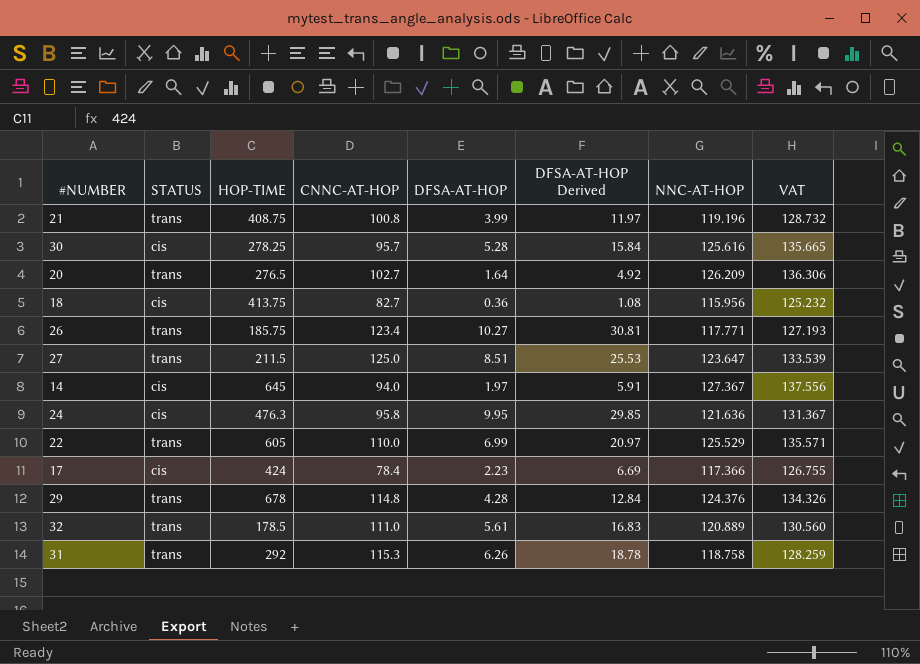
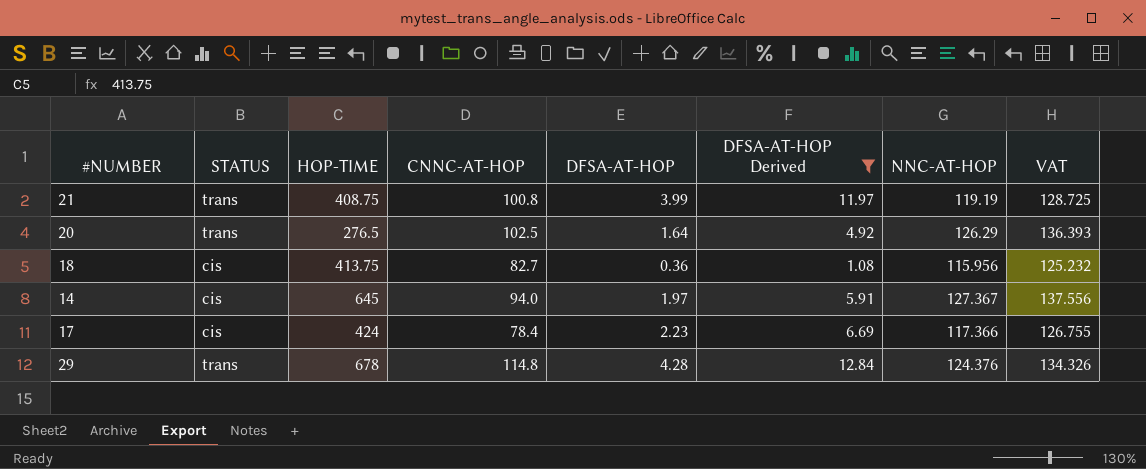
filter: none -> DFSA-AT-HOP Derived <= 12.84
21 | NNC-AT-HOP: 119.196 -> 119.19
21 | VAT: 128.732 -> 128.725
20 | CNNC-AT-HOP: 102.7 -> 102.5
20 | NNC-AT-HOP: 126.209 -> 126.29
20 | VAT: 136.306 -> 136.393

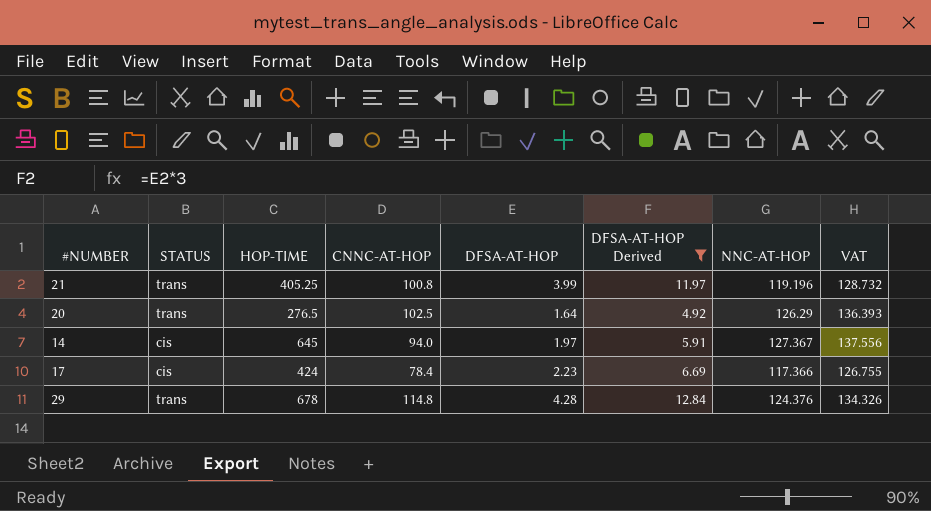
row 18: cis | 413.75 | 82.7 | 0.36 | 1.08 | 115.956 | 125.232 -> none
21 | HOP-TIME: 408.75 -> 405.25
21 | NNC-AT-HOP: 119.19 -> 119.196
21 | VAT: 128.725 -> 128.732

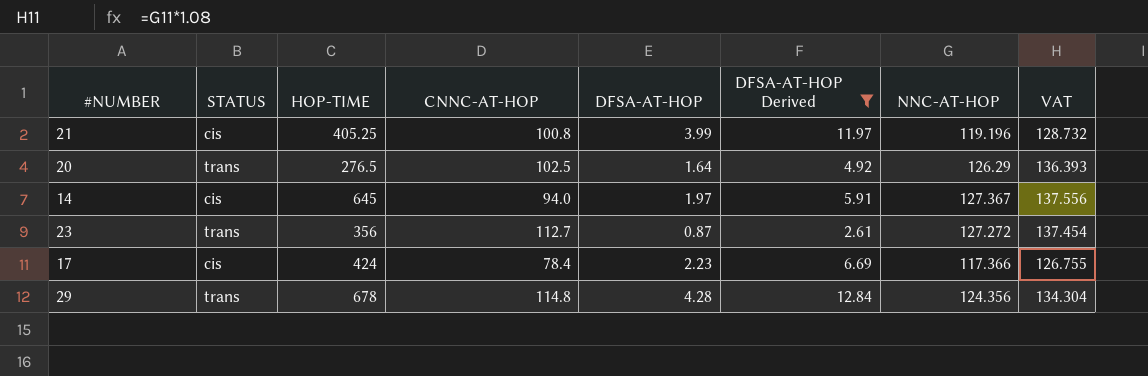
21 | STATUS: trans -> cis
row 23: none -> trans | 356 | 112.7 | 0.87 | 2.61 | 127.272 | 137.454
29 | NNC-AT-HOP: 124.376 -> 124.356
29 | VAT: 134.326 -> 134.304

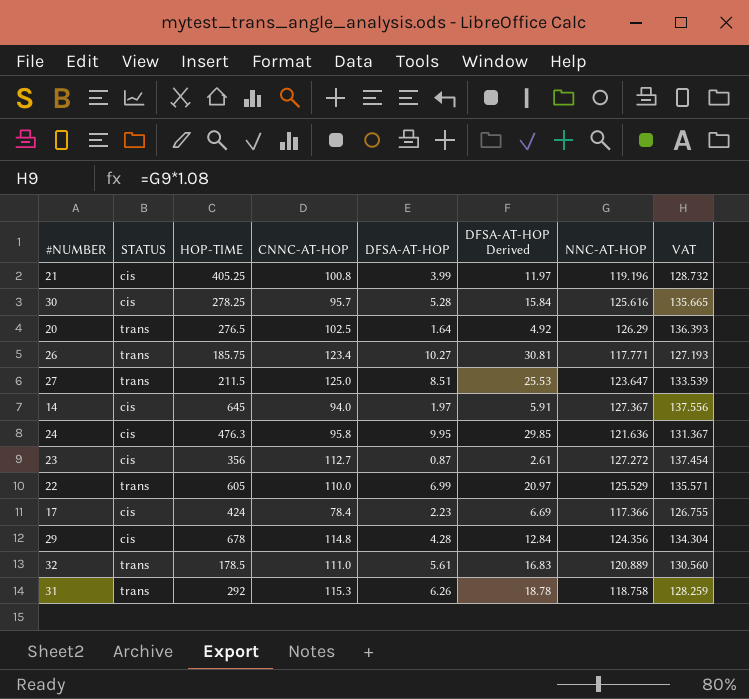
filter: DFSA-AT-HOP Derived <= 12.84 -> none
23 | STATUS: trans -> cis
29 | STATUS: trans -> cis

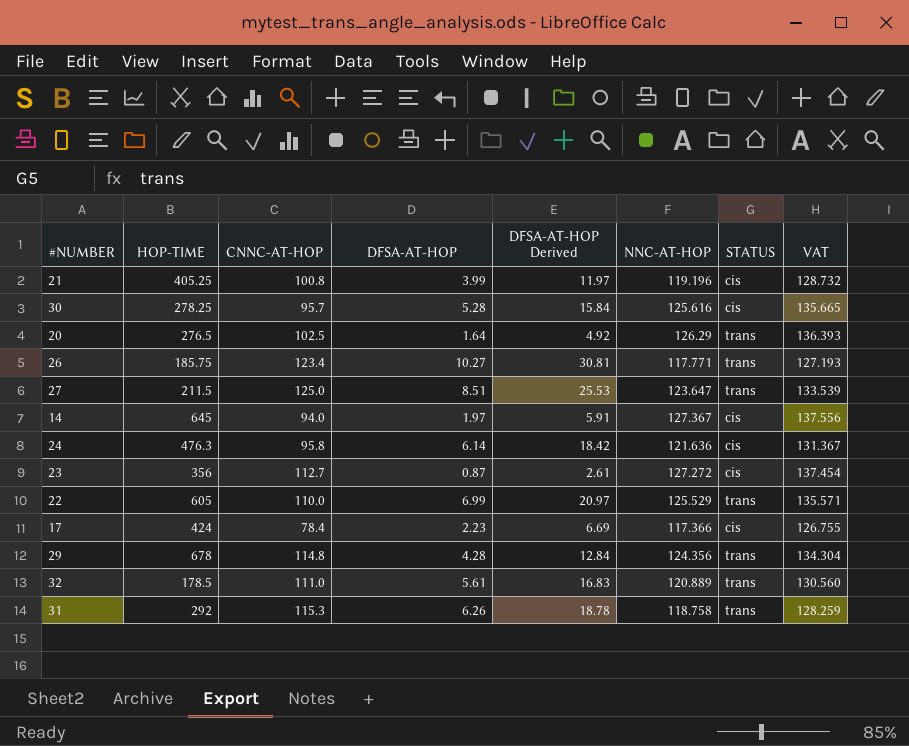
column STATUS | position: 2 -> 7
24 | DFSA-AT-HOP: 9.95 -> 6.14
24 | DFSA-AT-HOP Derived: 29.85 -> 18.42
29 | STATUS: cis -> trans

